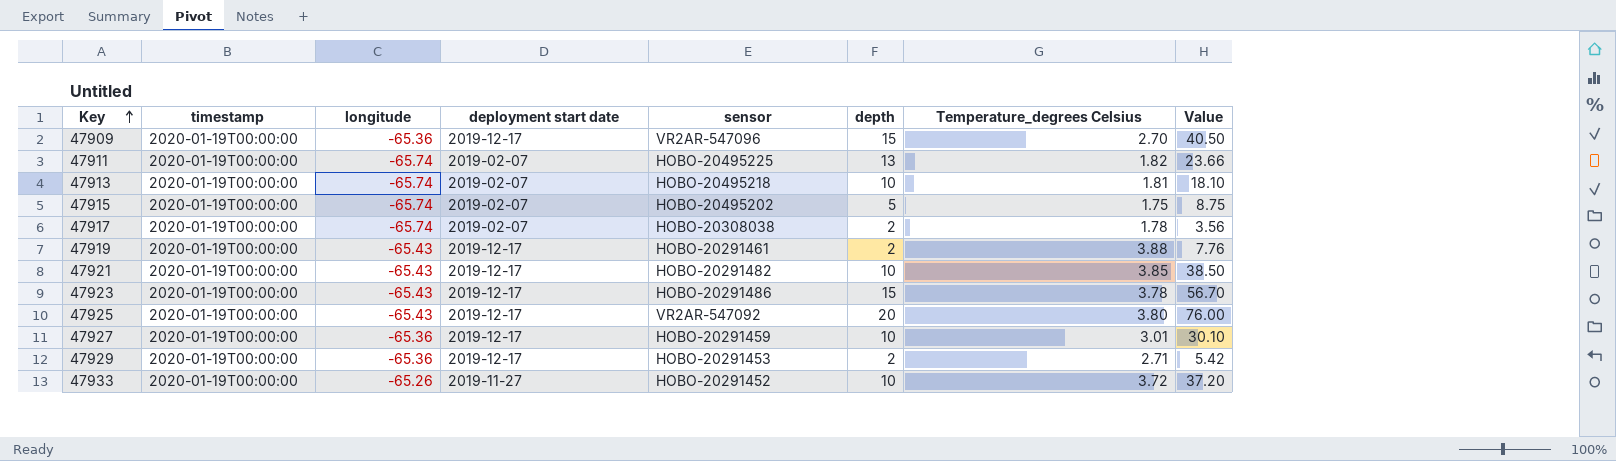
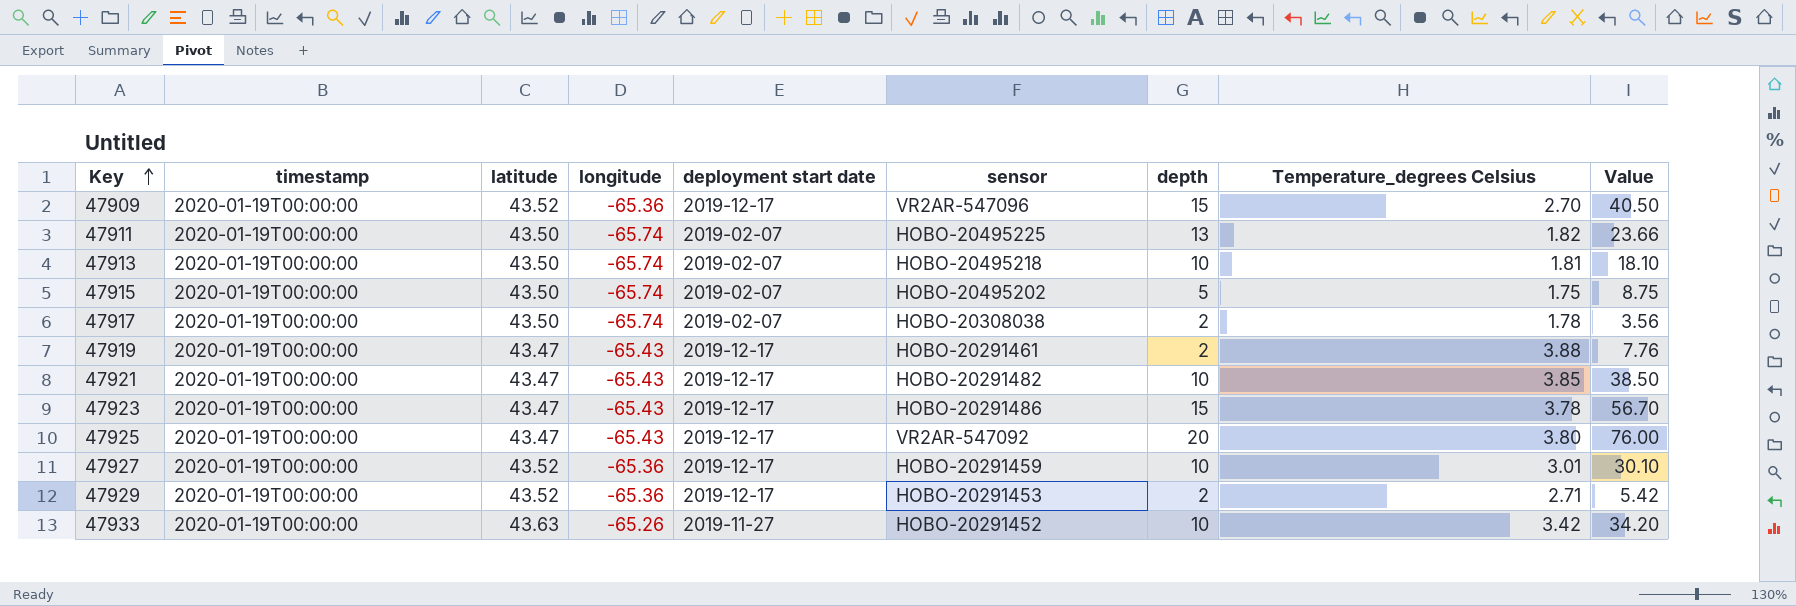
column latitude | position: none -> 3
47933 | Temperature_degrees Celsius: 3.72 -> 3.42
47933 | Value: 37.20 -> 34.20

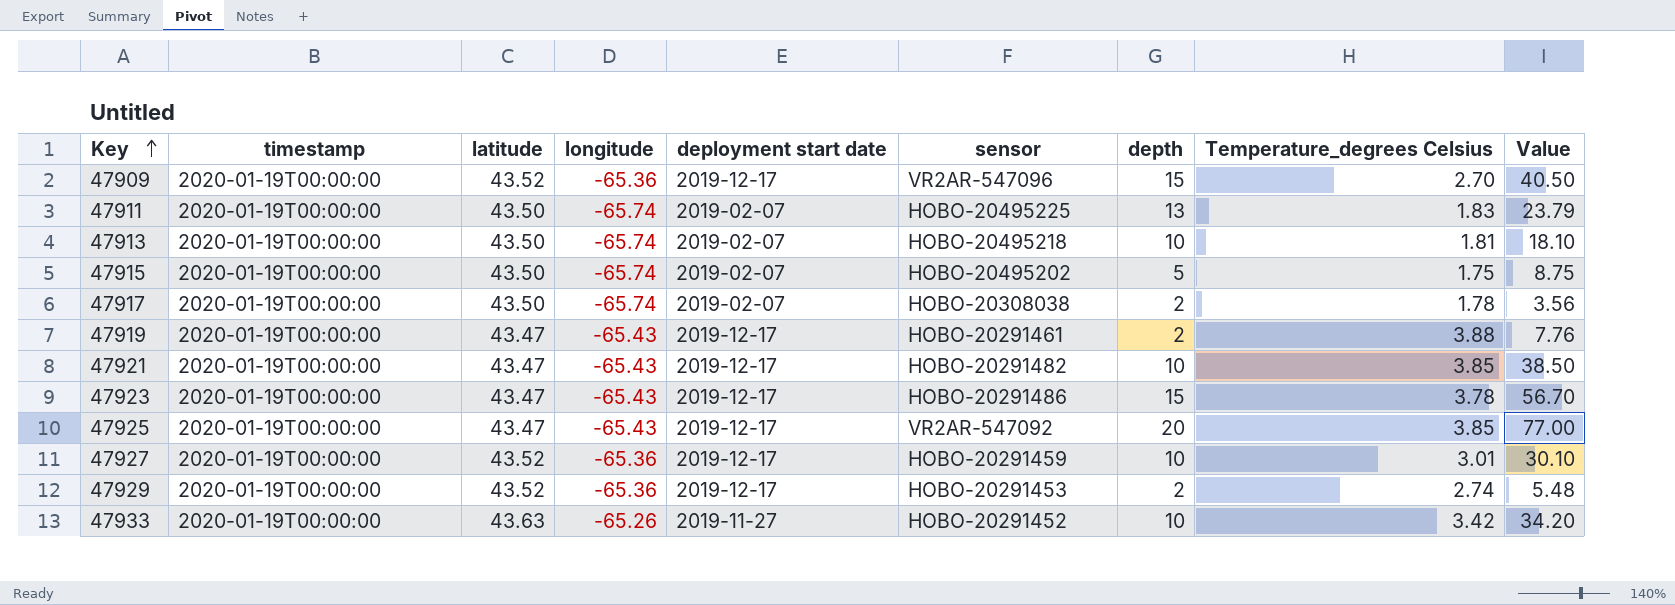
47911 | Temperature_degrees Celsius: 1.82 -> 1.83
47911 | Value: 23.66 -> 23.79
47925 | Temperature_degrees Celsius: 3.80 -> 3.85
47925 | Value: 76.00 -> 77.00
47929 | Temperature_degrees Celsius: 2.71 -> 2.74
47929 | Value: 5.42 -> 5.48

